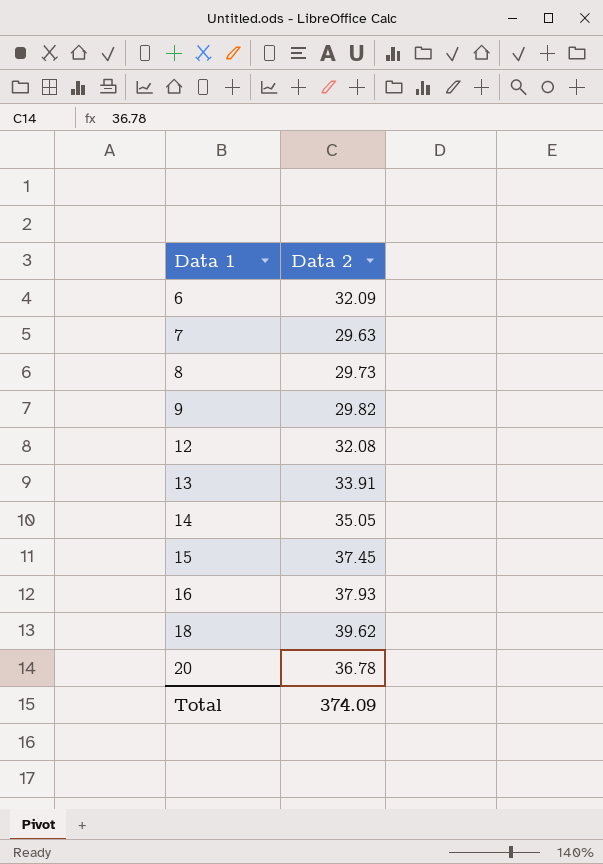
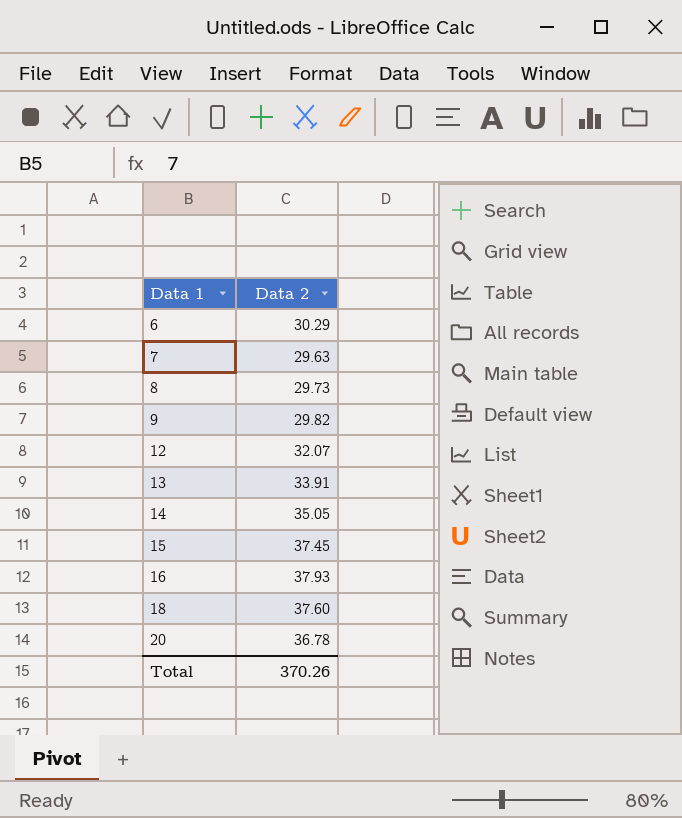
6 | Data 2: 32.09 -> 30.29
12 | Data 2: 32.08 -> 32.07
18 | Data 2: 39.62 -> 37.60
Total | Data 2: 374.09 -> 370.26

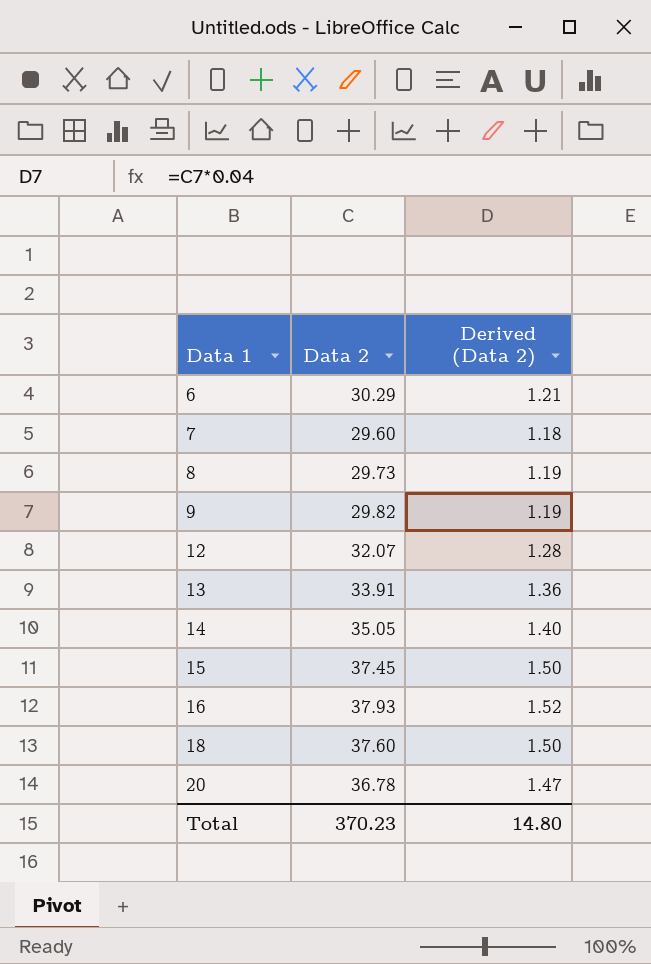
column Derived (Data 2) | formula: none -> [Data 2] * 0.04
7 | Data 2: 29.63 -> 29.60
Total | Data 2: 370.26 -> 370.23

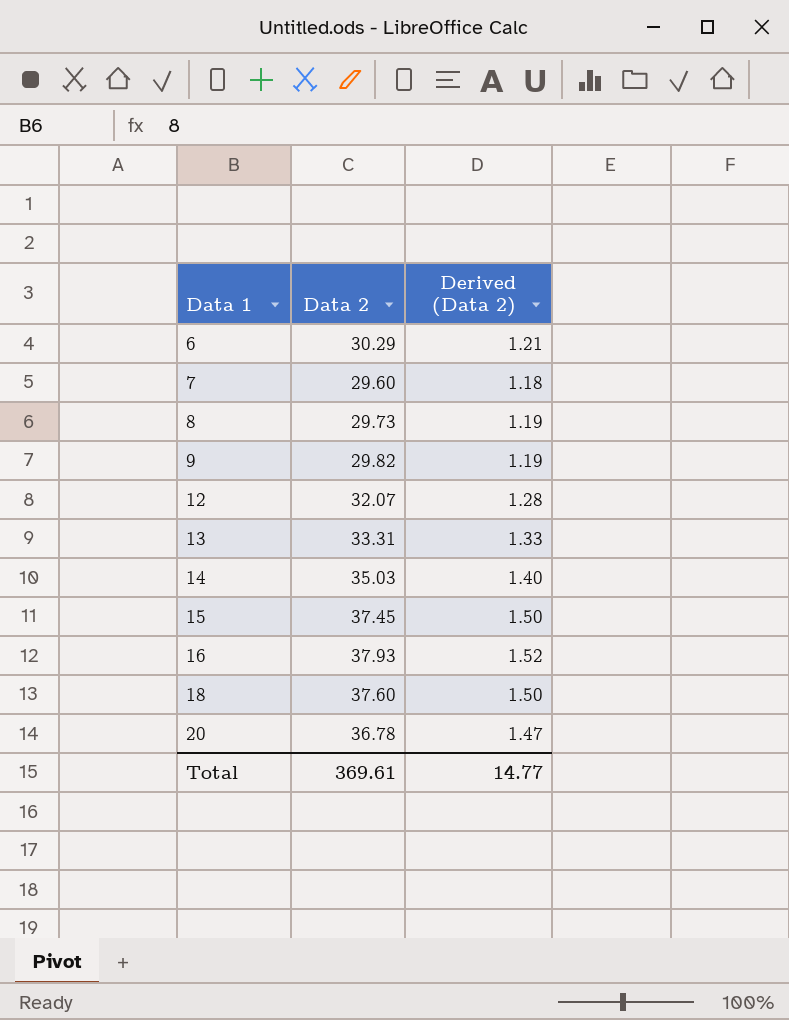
13 | Data 2: 33.91 -> 33.31
13 | Derived (Data 2): 1.36 -> 1.33
14 | Data 2: 35.05 -> 35.03
Total | Data 2: 370.23 -> 369.61
Total | Derived (Data 2): 14.80 -> 14.77

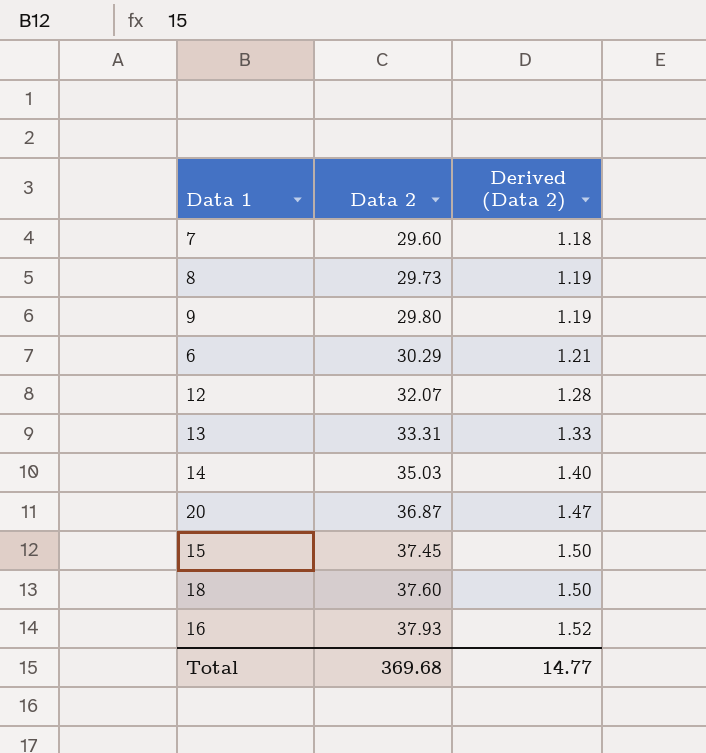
row order: Data 1 ascending -> Data 2 ascending
9 | Data 2: 29.82 -> 29.80
20 | Data 2: 36.78 -> 36.87
Total | Data 2: 369.61 -> 369.68

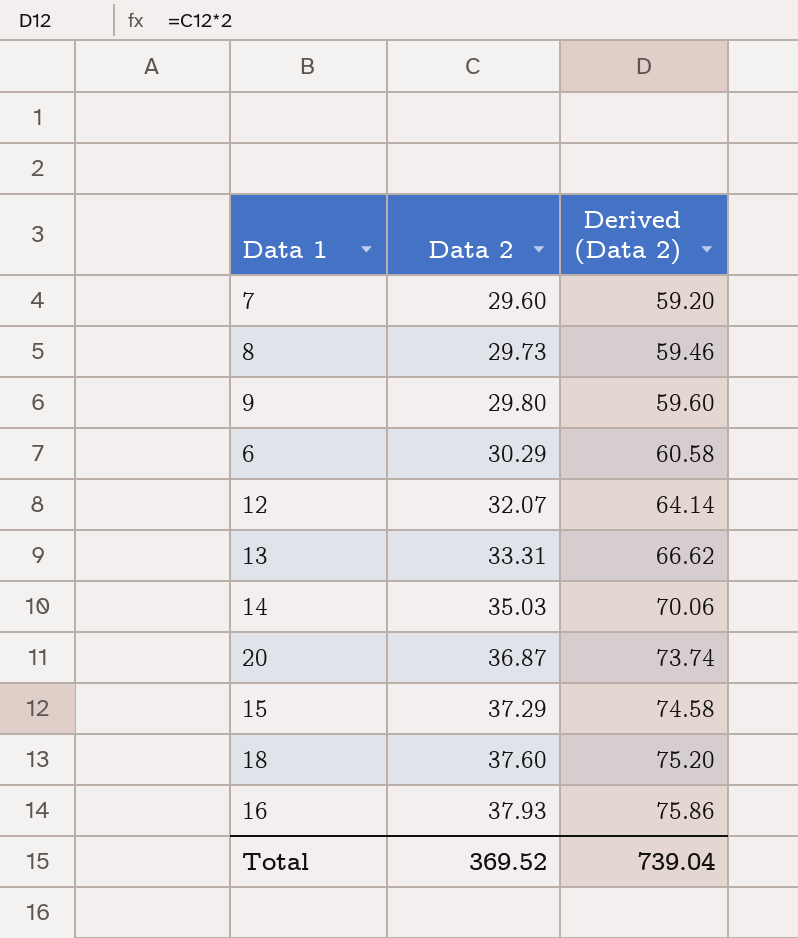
column Derived (Data 2) | formula: [Data 2] * 0.04 -> [Data 2] * 2
15 | Data 2: 37.45 -> 37.29
Total | Data 2: 369.68 -> 369.52
Total | Derived (Data 2): 14.77 -> 739.04

